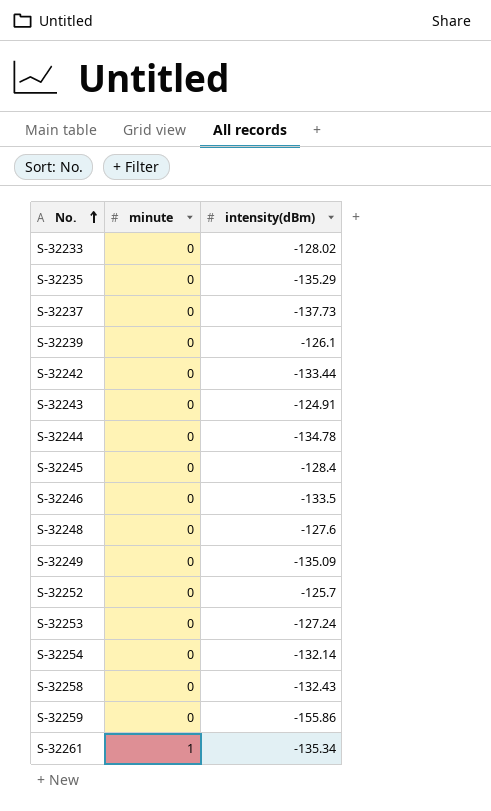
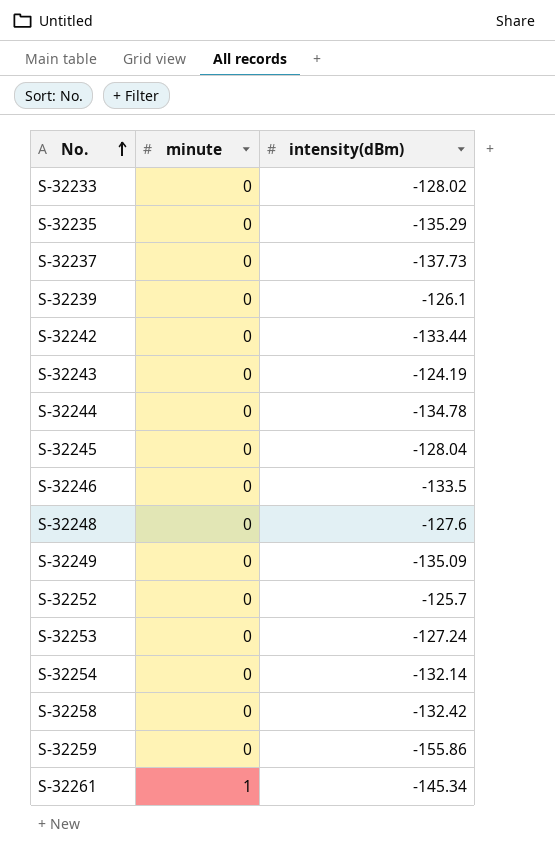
S-32243 | intensity(dBm): -124.91 -> -124.19
S-32245 | intensity(dBm): -128.4 -> -128.04
S-32258 | intensity(dBm): -132.43 -> -132.42
S-32261 | intensity(dBm): -135.34 -> -145.34

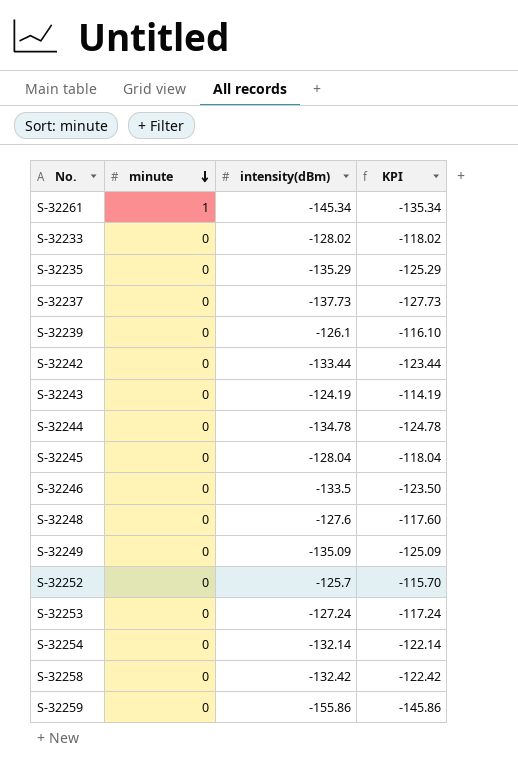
row order: No. ascending -> minute descending
column KPI | formula: none -> [intensity(dBm)] + 10

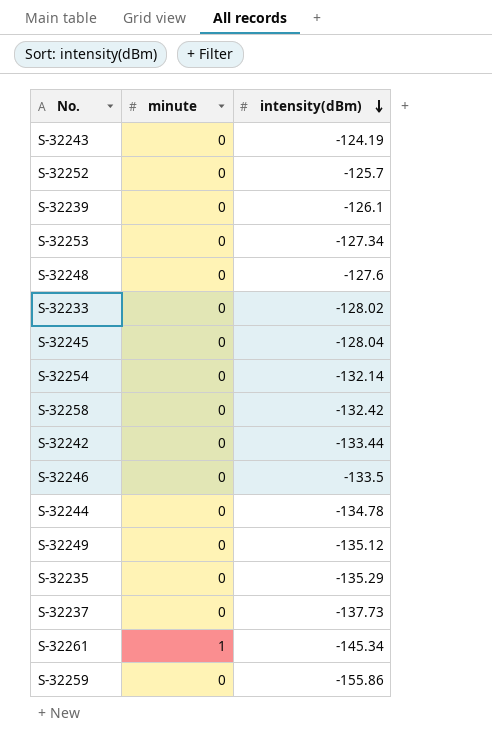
row order: minute descending -> intensity(dBm) descending
column KPI | formula: [intensity(dBm)] + 10 -> none
S-32253 | intensity(dBm): -127.24 -> -127.34
S-32249 | intensity(dBm): -135.09 -> -135.12

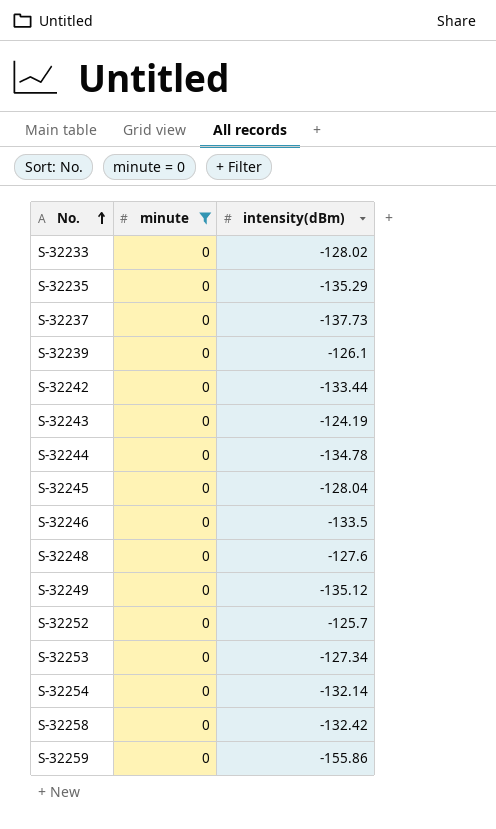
filter: none -> minute = 0
row order: intensity(dBm) descending -> No. ascending

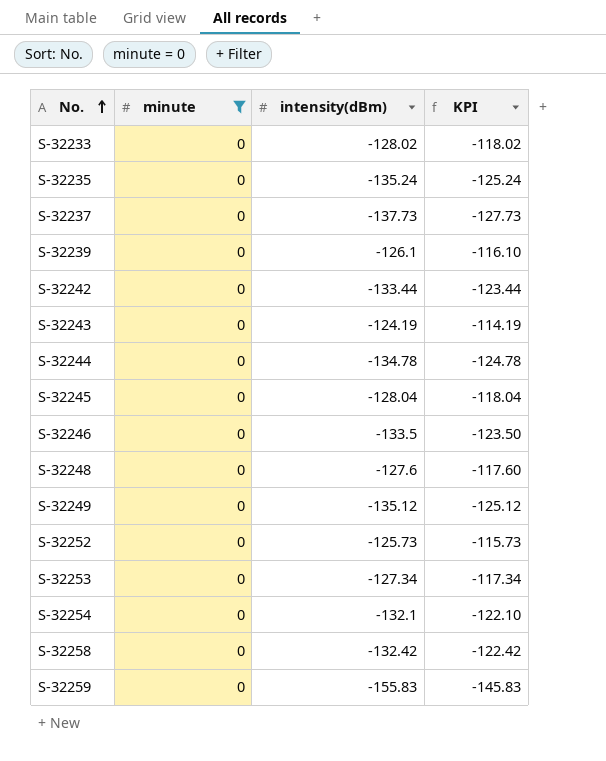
column KPI | formula: none -> [intensity(dBm)] + 10
S-32235 | intensity(dBm): -135.29 -> -135.24
S-32252 | intensity(dBm): -125.7 -> -125.73
S-32254 | intensity(dBm): -132.14 -> -132.1
S-32259 | intensity(dBm): -155.86 -> -155.83

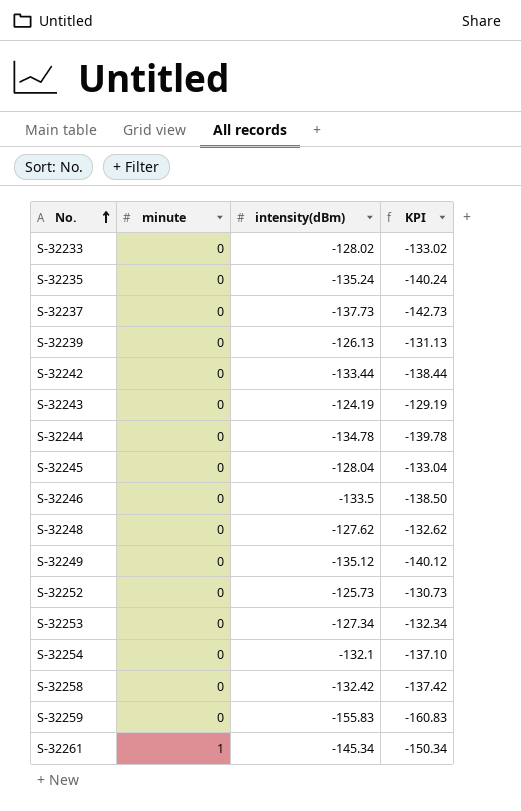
filter: minute = 0 -> none
column KPI | formula: [intensity(dBm)] + 10 -> [intensity(dBm)] - 5
S-32239 | intensity(dBm): -126.1 -> -126.13
S-32248 | intensity(dBm): -127.6 -> -127.62

